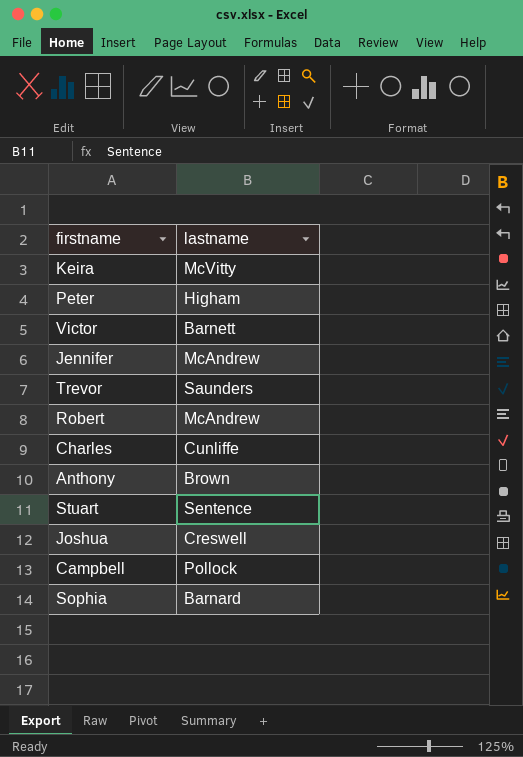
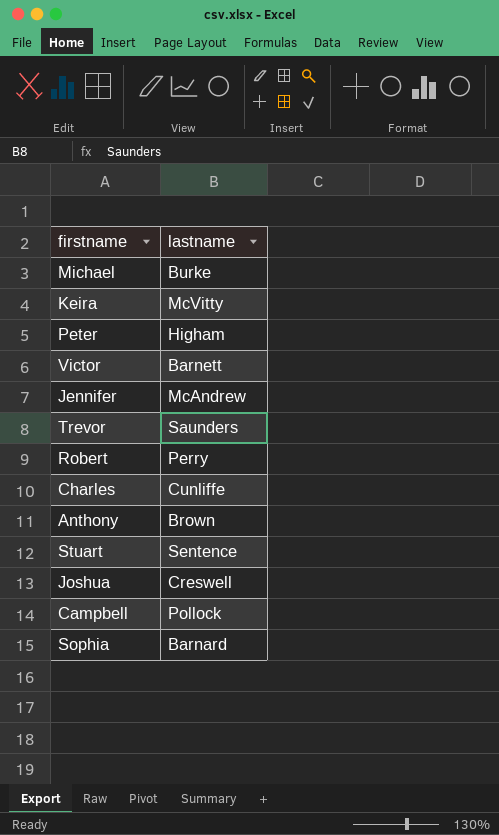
row Michael: none -> Burke
Robert | lastname: McAndrew -> Perry

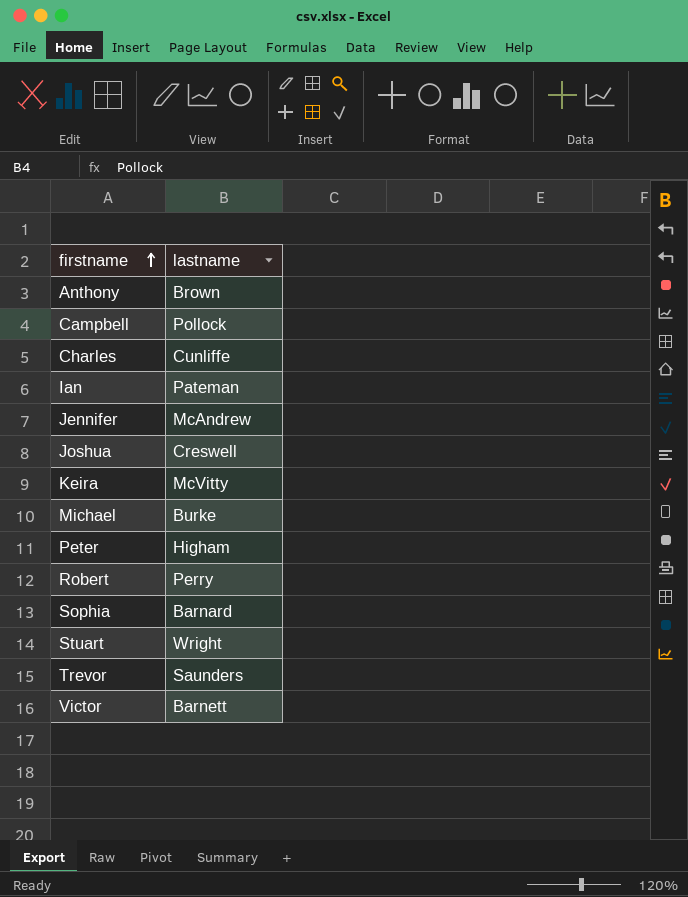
row order: none -> firstname ascending
row Ian: none -> Pateman
Stuart | lastname: Sentence -> Wright

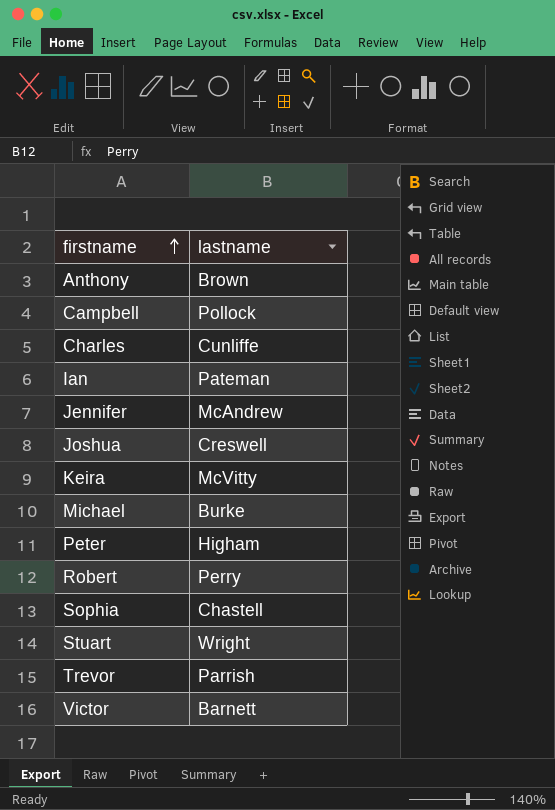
Sophia | lastname: Barnard -> Chastell
Trevor | lastname: Saunders -> Parrish

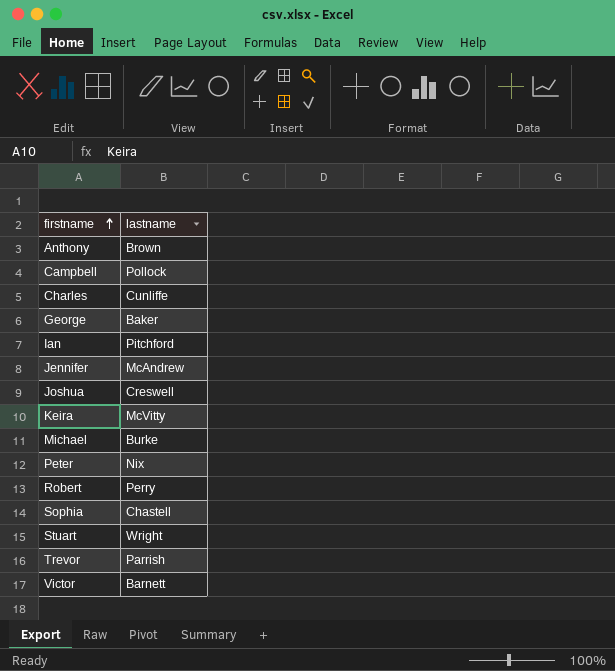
row George: none -> Baker
Ian | lastname: Pateman -> Pitchford
Peter | lastname: Higham -> Nix

